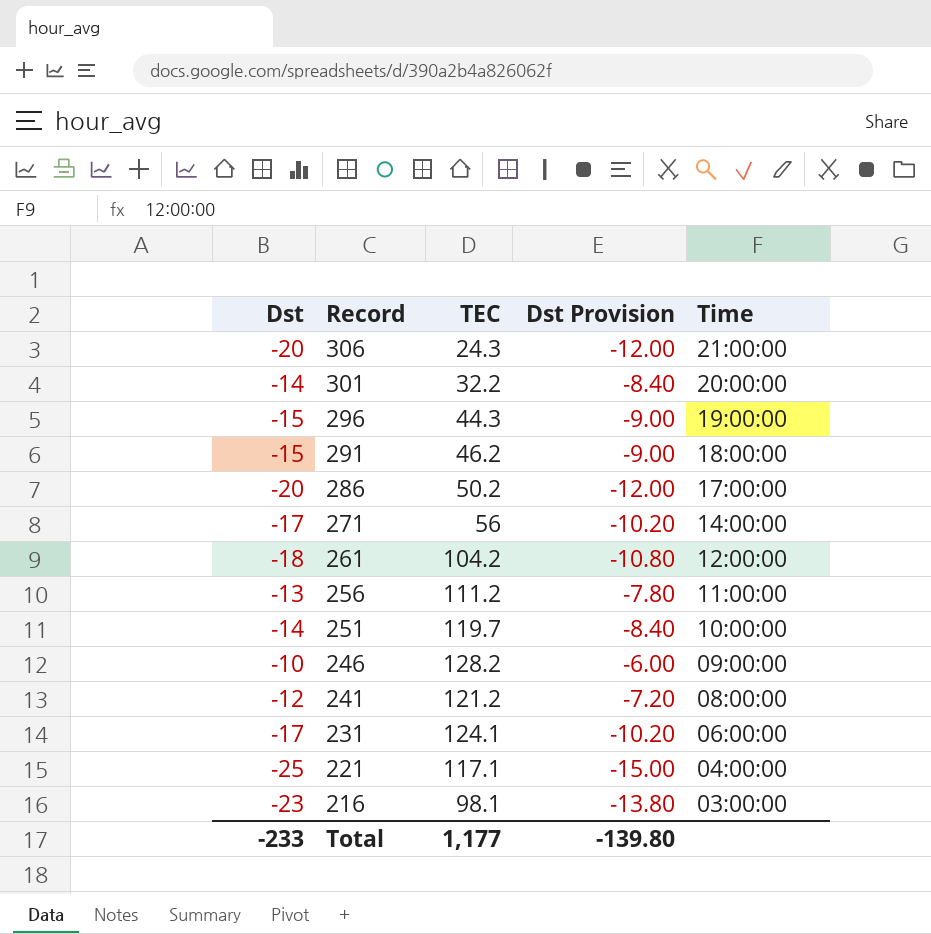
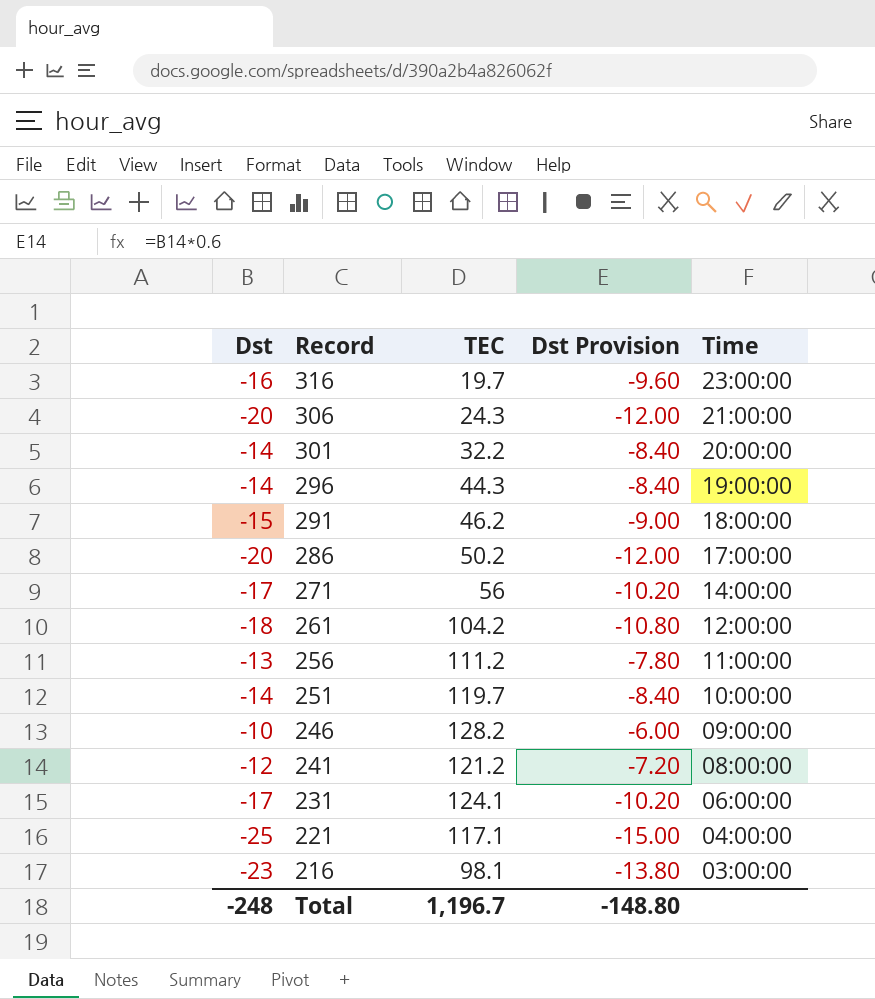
row 316: none -> -16 | 19.7 | -9.60 | 23:00:00
296 | Dst: -15 -> -14
296 | Dst Provision: -9.00 -> -8.40
Total | Dst: -233 -> -248
Total | TEC: 1,177 -> 1,196.7
Total | Dst Provision: -139.80 -> -148.80

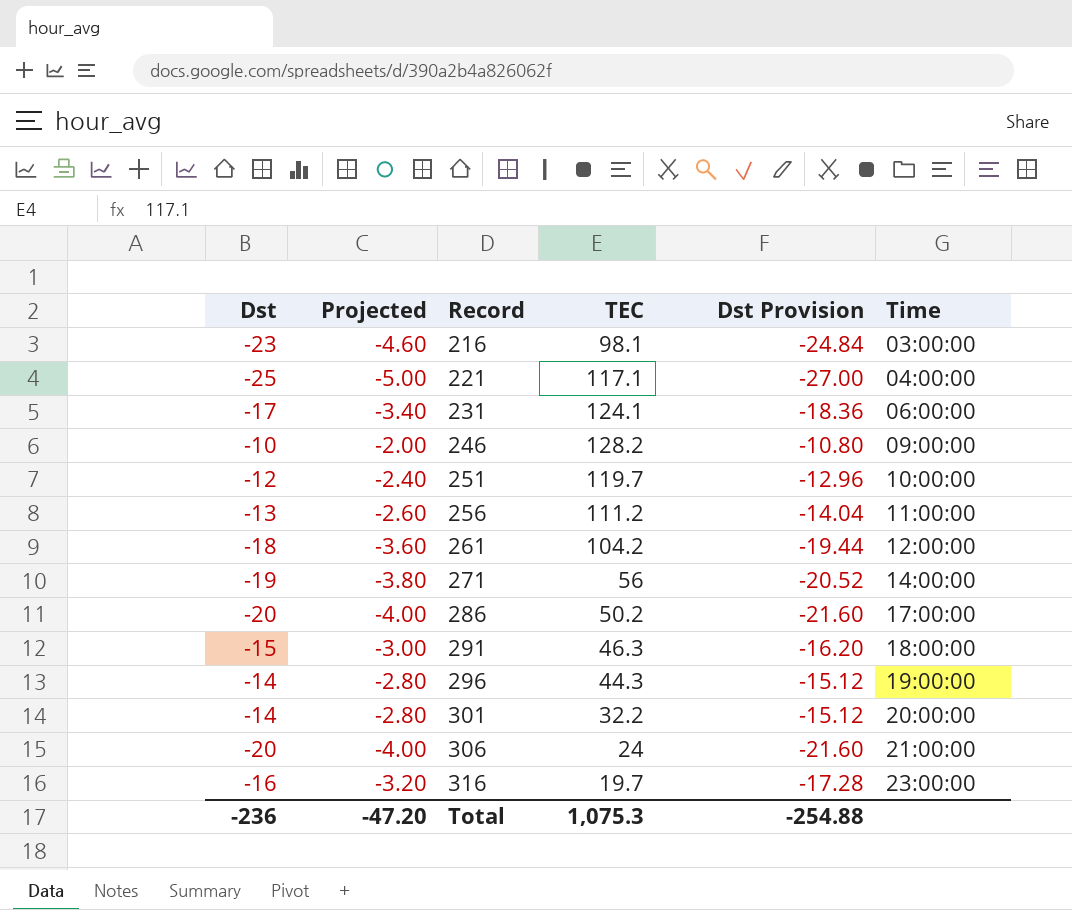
row order: Record descending -> Record ascending
column Projected | formula: none -> [Dst] * 0.2
column Dst Provision | formula: [Dst] * 0.6 -> [Dst] * 1.08
row 241: -12 | 121.2 | -7.20 | 08:00:00 -> none
251 | Dst: -14 -> -12
271 | Dst: -17 -> -19
291 | TEC: 46.2 -> 46.3
306 | TEC: 24.3 -> 24
Total | Dst: -248 -> -236
Total | TEC: 1,196.7 -> 1,075.3
Total | Dst Provision: -148.80 -> -254.88

